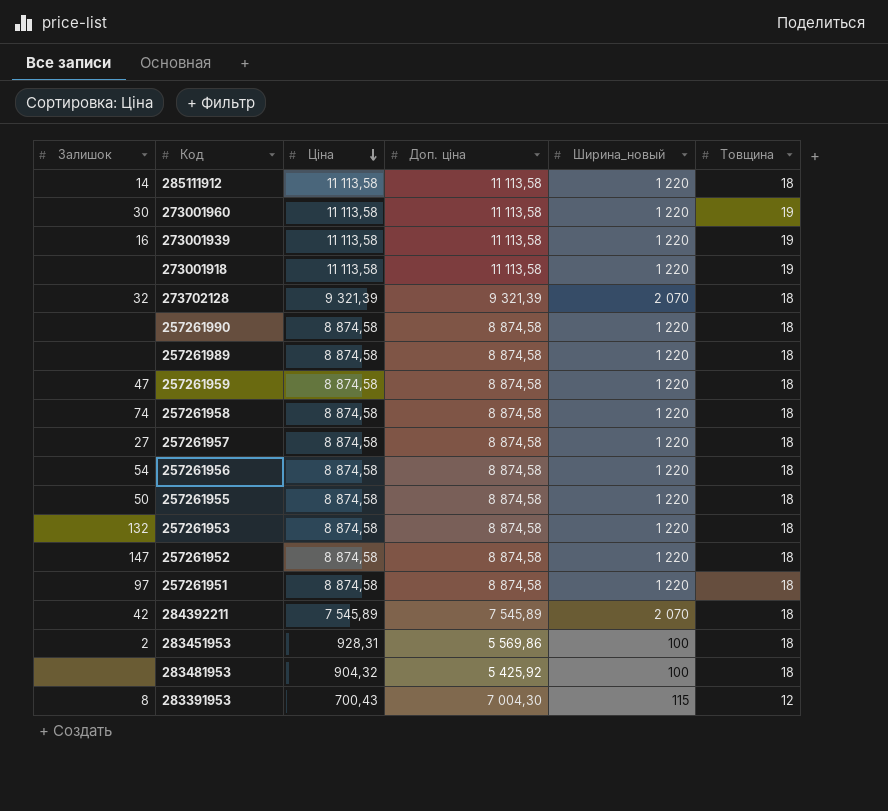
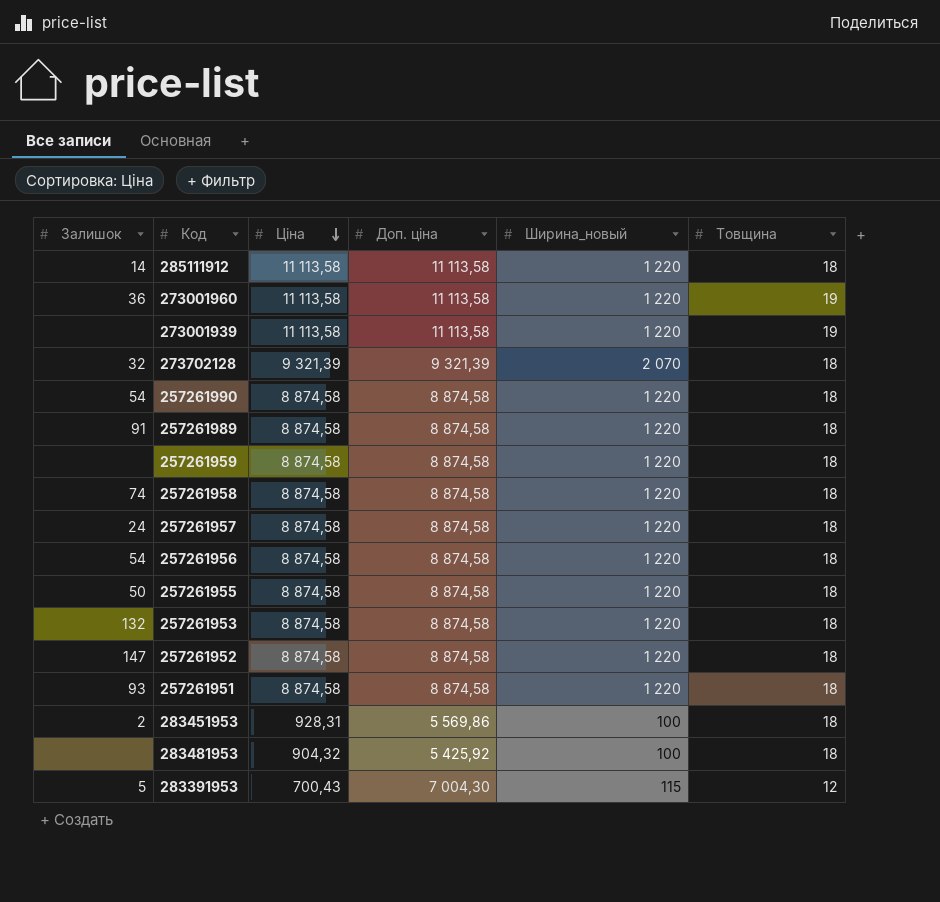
row 273001918: none | 11 113,58 | 11 113,58 | 1 220 | 19 -> none
row 284392211: 42 | 7 545,89 | 7 545,89 | 2 070 | 18 -> none
273001960 | Залишок: 30 -> 36
273001939 | Залишок: 16 -> none
257261990 | Залишок: none -> 54
257261989 | Залишок: none -> 91
257261959 | Залишок: 47 -> none
257261957 | Залишок: 27 -> 24
257261951 | Залишок: 97 -> 93
283391953 | Залишок: 8 -> 5

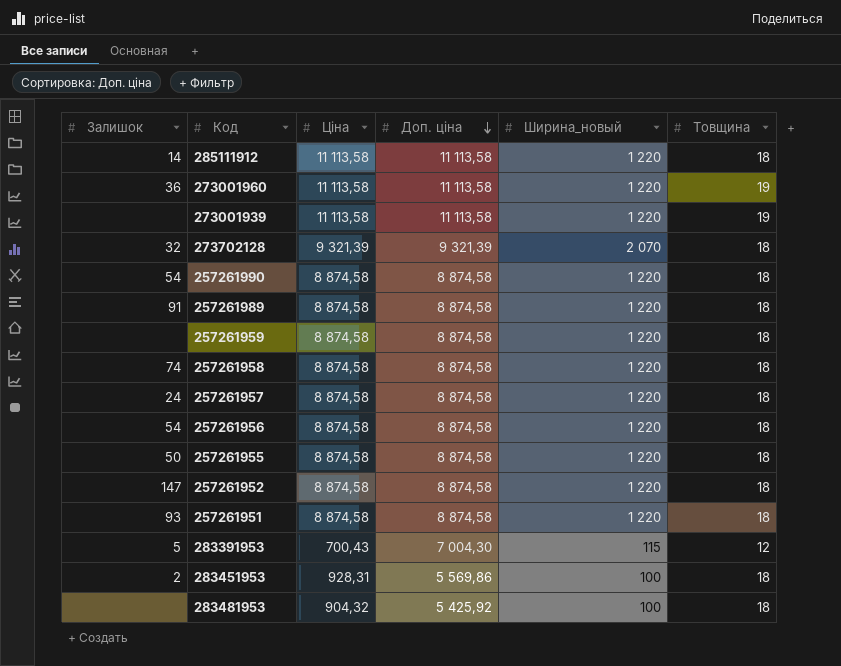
row order: Ціна descending -> Доп. ціна descending
row 257261953: 132 | 8 874,58 | 8 874,58 | 1 220 | 18 -> none

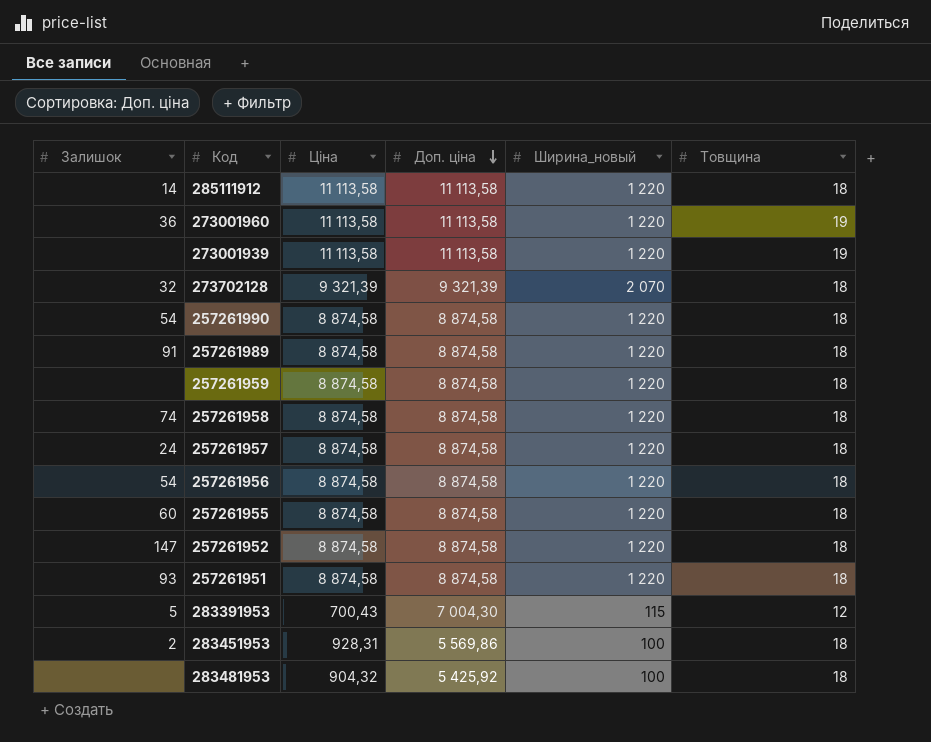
257261955 | Залишок: 50 -> 60

